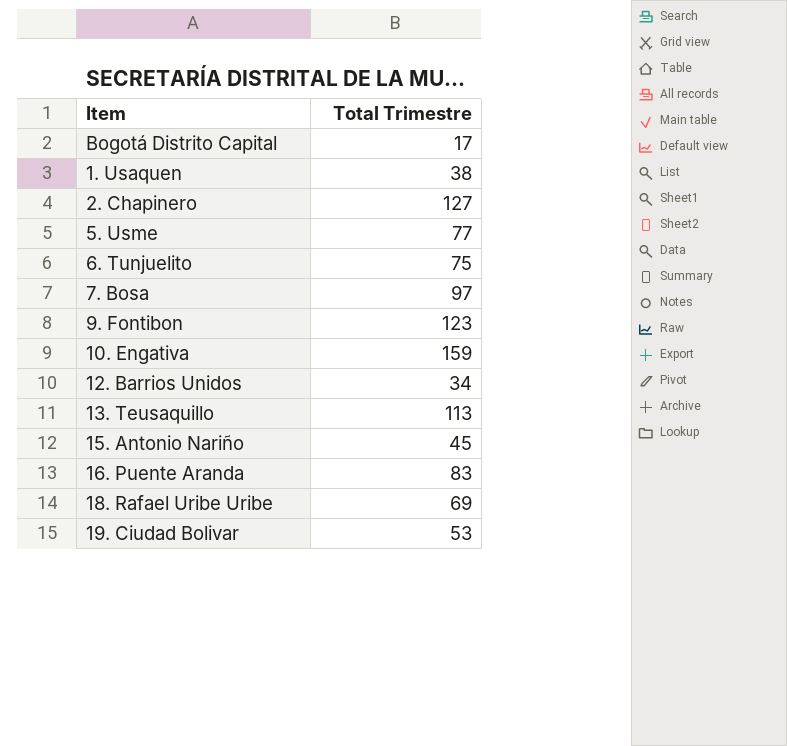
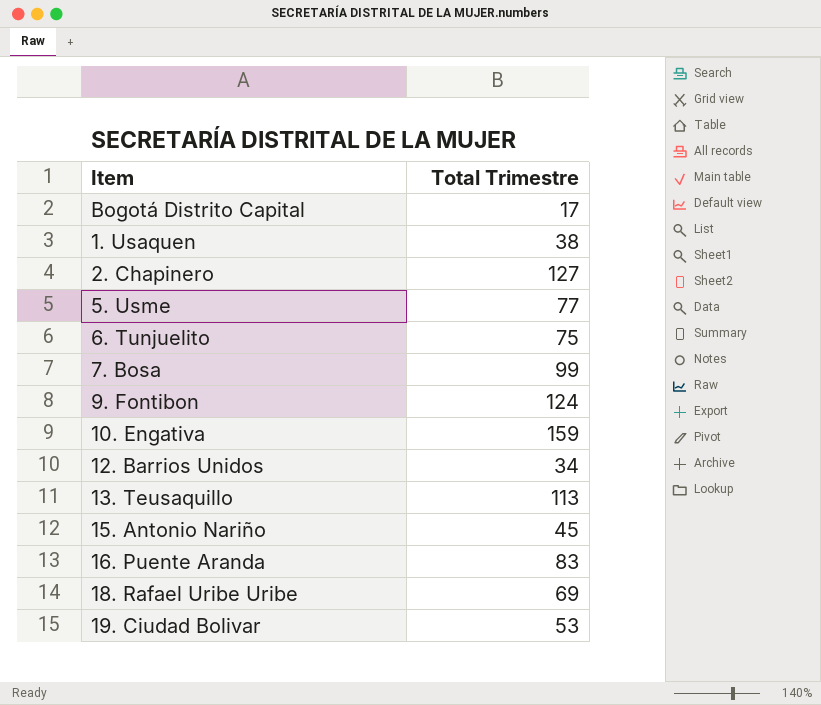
7. Bosa | Total Trimestre: 97 -> 99
9. Fontibon | Total Trimestre: 123 -> 124

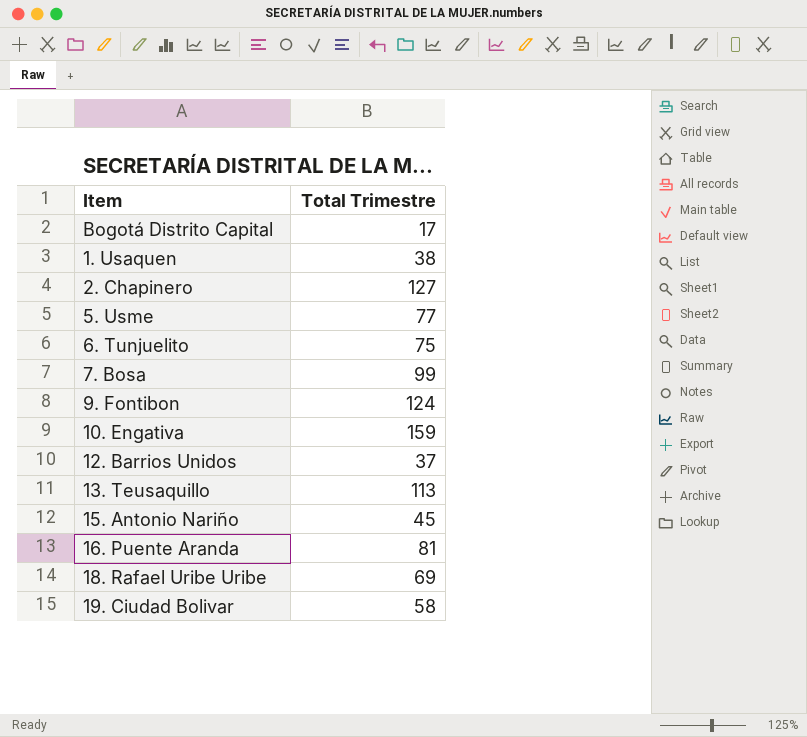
12. Barrios Unidos | Total Trimestre: 34 -> 37
16. Puente Aranda | Total Trimestre: 83 -> 81
19. Ciudad Bolivar | Total Trimestre: 53 -> 58

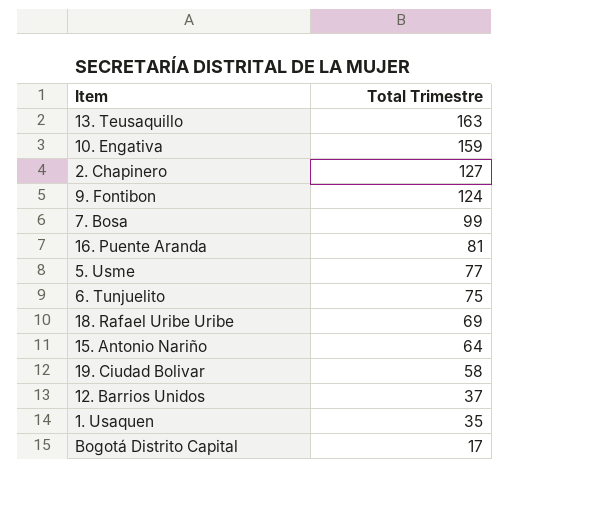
row order: none -> Total Trimestre descending
13. Teusaquillo | Total Trimestre: 113 -> 163
15. Antonio Nariño | Total Trimestre: 45 -> 64
1. Usaquen | Total Trimestre: 38 -> 35

